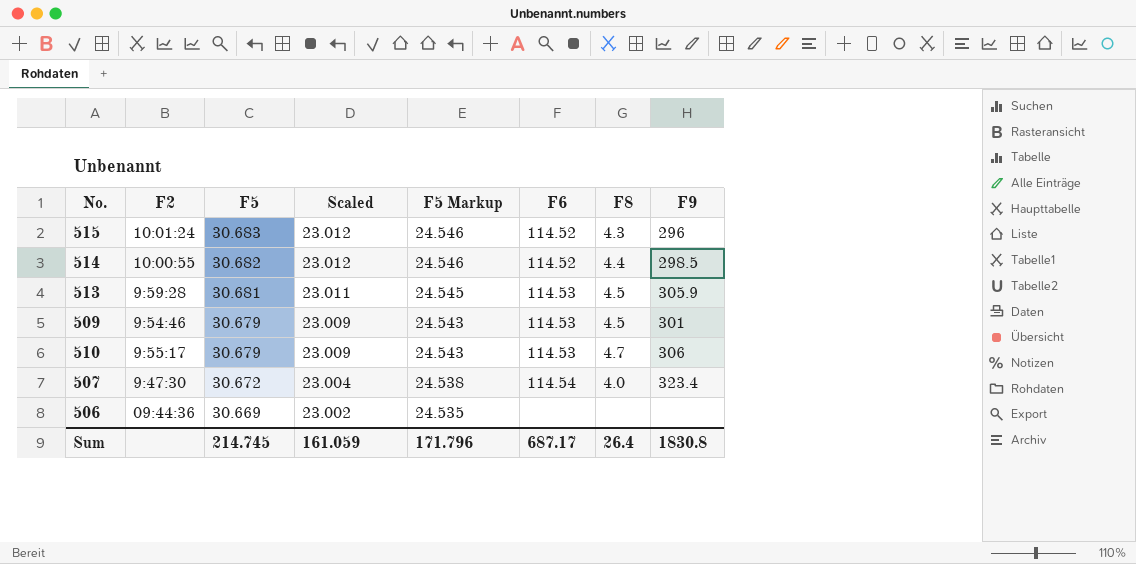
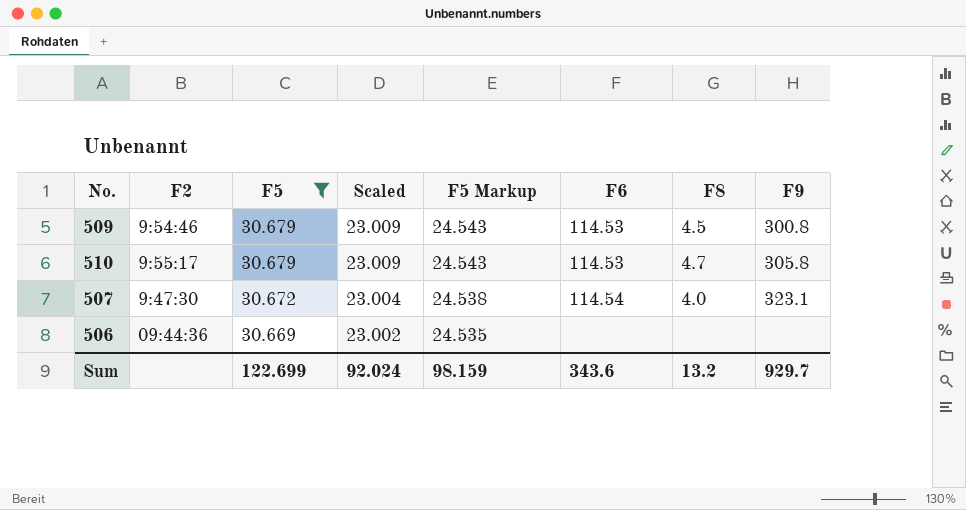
filter: none -> F5 <= 30.679
509 | F9: 301 -> 300.8
510 | F9: 306 -> 305.8
507 | F9: 323.4 -> 323.1
Sum | F5: 214.745 -> 122.699
Sum | Scaled: 161.059 -> 92.024
Sum | F5 Markup: 171.796 -> 98.159
Sum | F6: 687.17 -> 343.6
Sum | F8: 26.4 -> 13.2
Sum | F9: 1830.8 -> 929.7

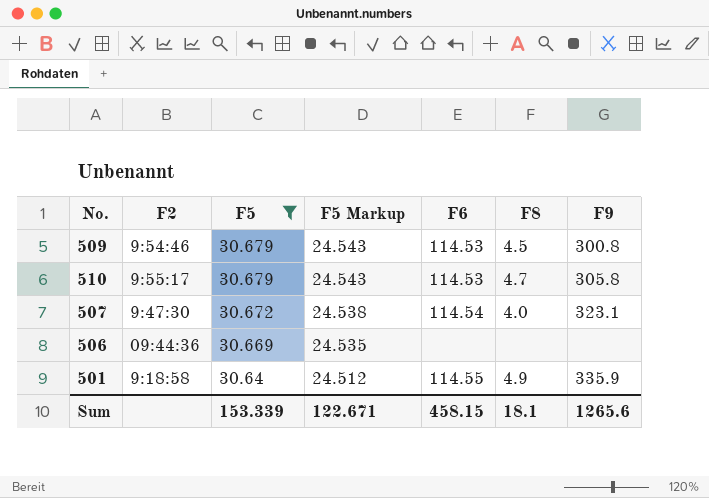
column Scaled | formula: [F5] * 0.75 -> none
row 501: none -> 9:18:58 | 30.64 | 24.512 | 114.55 | 4.9 | 335.9
Sum | F5: 122.699 -> 153.339
Sum | F5 Markup: 98.159 -> 122.671
Sum | F6: 343.6 -> 458.15
Sum | F8: 13.2 -> 18.1
Sum | F9: 929.7 -> 1265.6

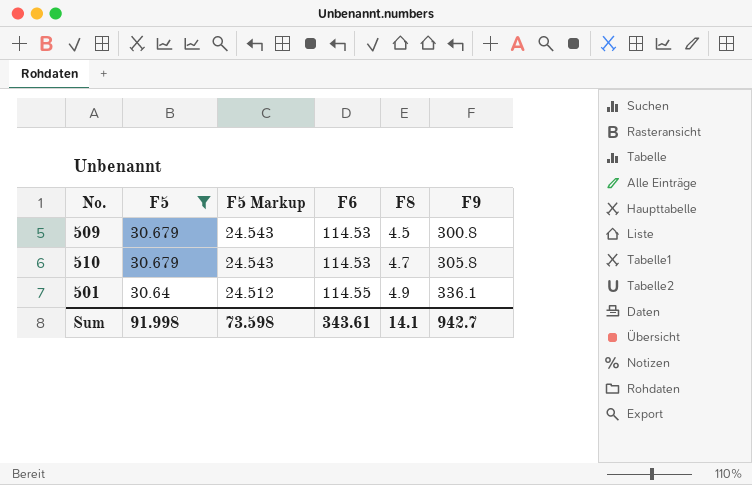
column F2 | position: 2 -> none
row 507: 9:47:30 | 30.672 | 24.538 | 114.54 | 4.0 | 323.1 -> none
row 506: 09:44:36 | 30.669 | 24.535 | none | none | none -> none
501 | F9: 335.9 -> 336.1
Sum | F5: 153.339 -> 91.998
Sum | F5 Markup: 122.671 -> 73.598
Sum | F6: 458.15 -> 343.61
Sum | F8: 18.1 -> 14.1
Sum | F9: 1265.6 -> 942.7

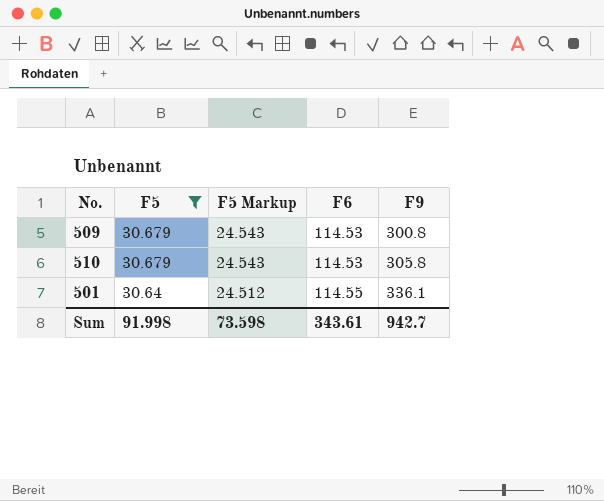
column F8 | position: 5 -> none

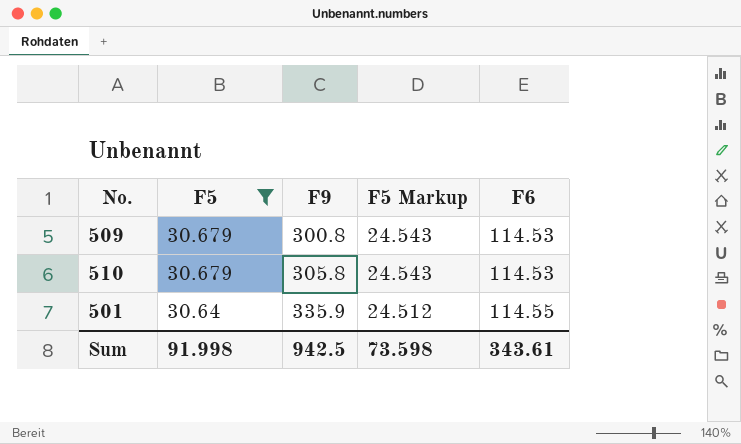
column F9 | position: 5 -> 3
501 | F9: 336.1 -> 335.9
Sum | F9: 942.7 -> 942.5

